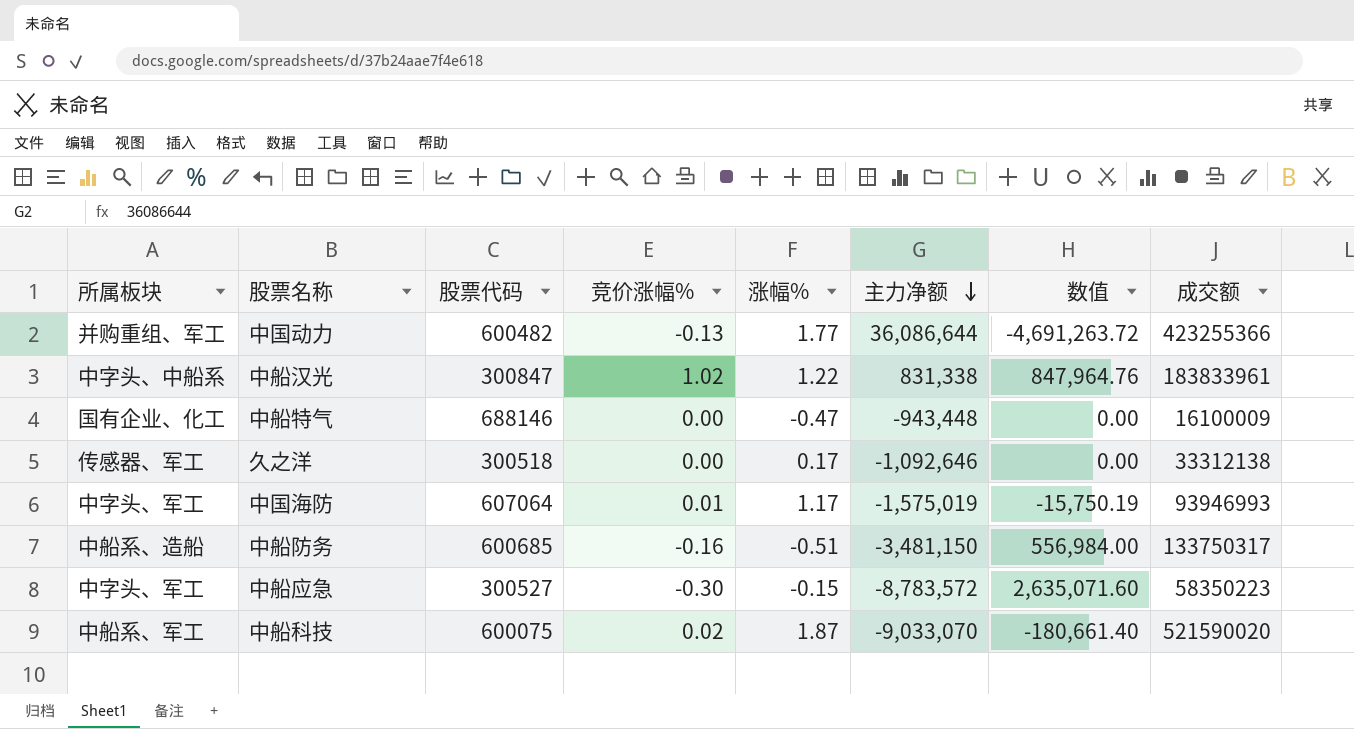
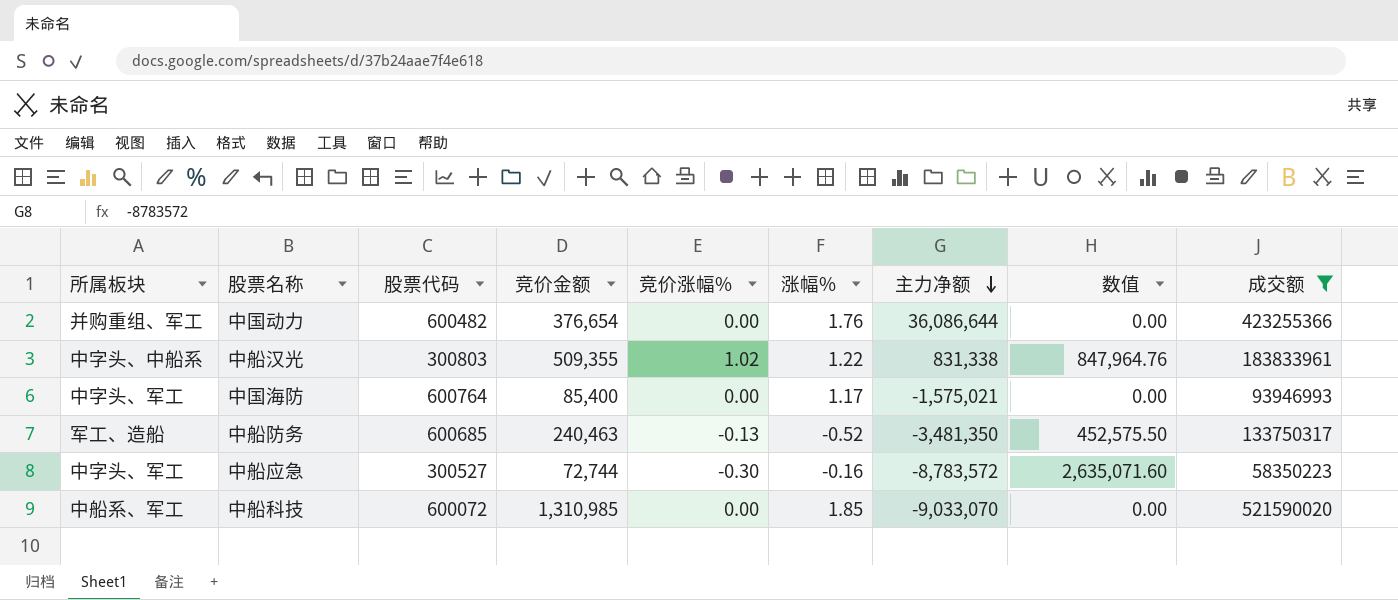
filter: none -> 成交额 >= 58350223
column 竞价金额 | position: none -> 4
中国动力 | 竞价涨幅%: -0.13 -> 0.00
中国动力 | 涨幅%: 1.77 -> 1.76
中国动力 | 数值: -4,691,263.72 -> 0.00
中船汉光 | 股票代码: 300847 -> 300803
中国海防 | 股票代码: 607064 -> 600764
中国海防 | 竞价涨幅%: 0.01 -> 0.00
中国海防 | 主力净额: -1,575,019 -> -1,575,021
中国海防 | 数值: -15,750.19 -> 0.00
中船防务 | 所属板块: 中船系、造船 -> 军工、造船
中船防务 | 竞价涨幅%: -0.16 -> -0.13
中船防务 | 涨幅%: -0.51 -> -0.52
中船防务 | 主力净额: -3,481,150 -> -3,481,350
中船防务 | 数值: 556,984.00 -> 452,575.50
中船应急 | 涨幅%: -0.15 -> -0.16
中船科技 | 股票代码: 600075 -> 600072
中船科技 | 竞价涨幅%: 0.02 -> 0.00
中船科技 | 涨幅%: 1.87 -> 1.85
中船科技 | 数值: -180,661.40 -> 0.00

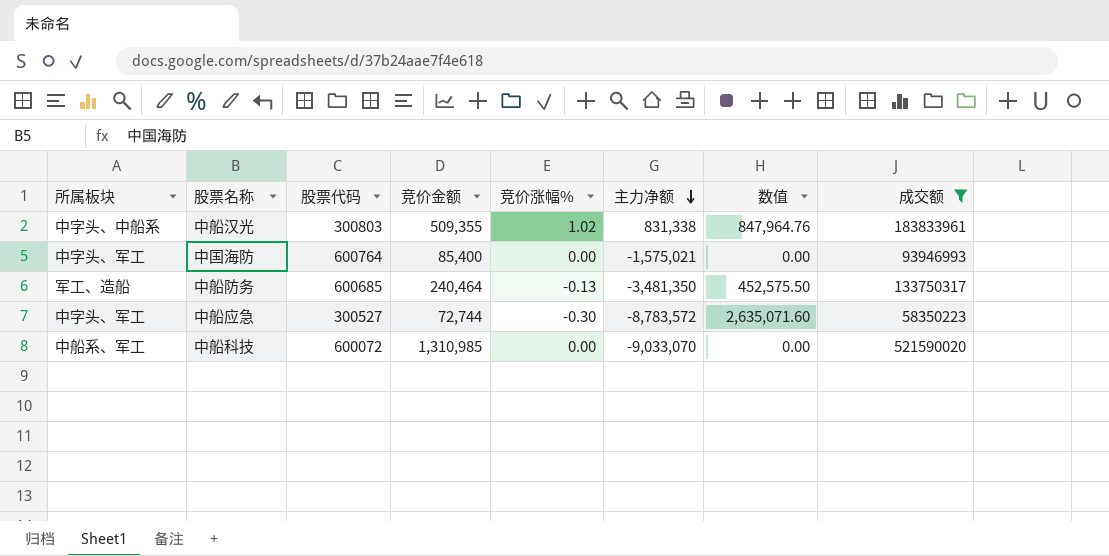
column 涨幅% | position: 6 -> none
row 中国动力: 并购重组、军工 | 600482 | 376,654 | 0.00 | 1.76 | 36,086,644 | 0.00 | 423255366 -> none
中船防务 | 竞价金额: 240,463 -> 240,464

